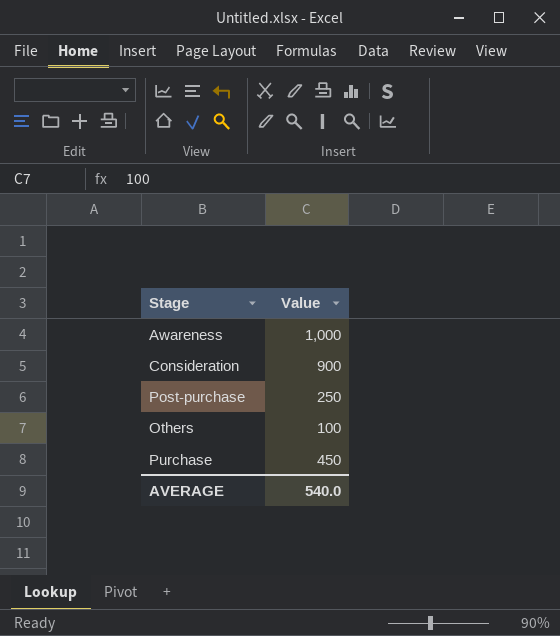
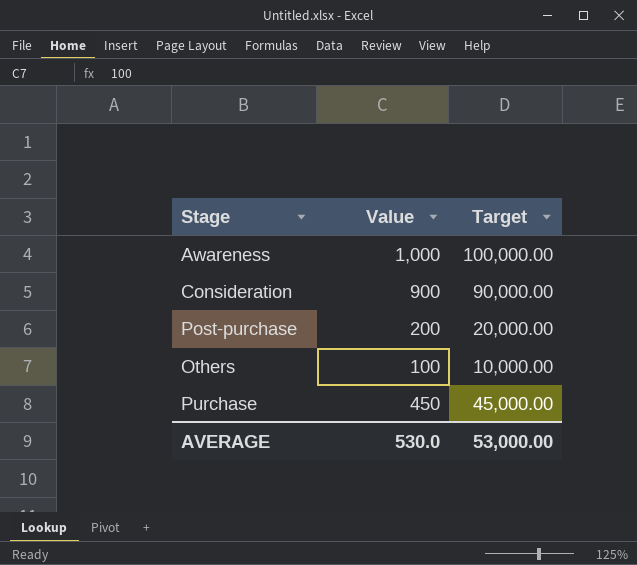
column Target | formula: none -> [Value] * 100
Post-purchase | Value: 250 -> 200
AVERAGE | Value: 540.0 -> 530.0

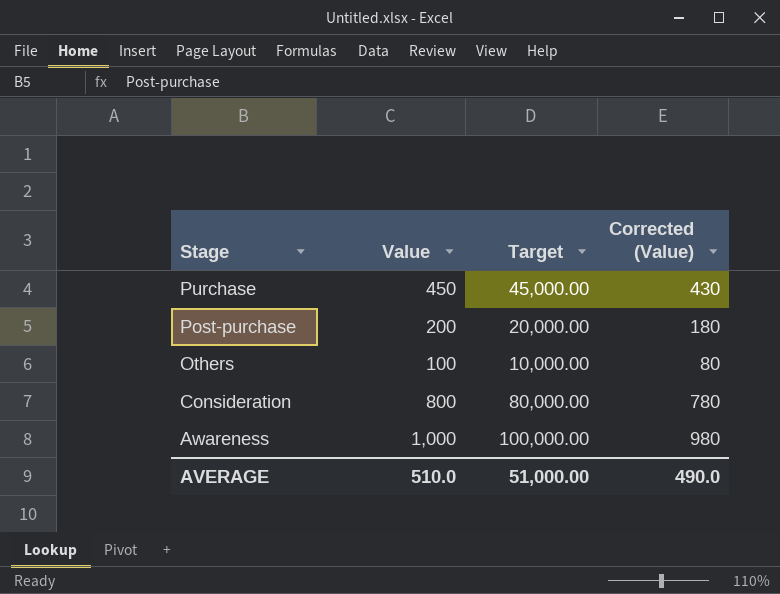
row order: none -> Stage descending
column Corrected (Value) | formula: none -> [Value] - 20
Consideration | Value: 900 -> 800
Consideration | Target: 90,000.00 -> 80,000.00
AVERAGE | Value: 530.0 -> 510.0
AVERAGE | Target: 53,000.00 -> 51,000.00

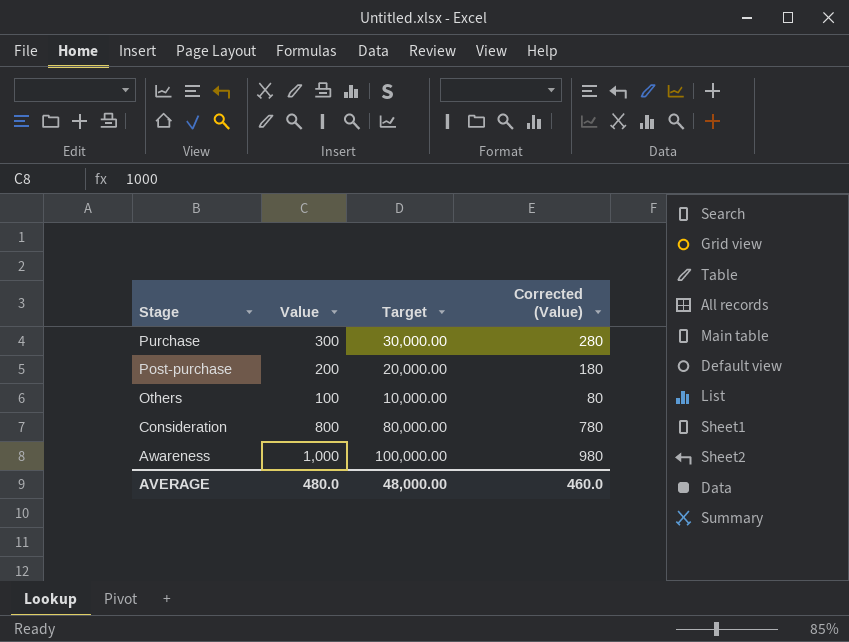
Purchase | Value: 450 -> 300
Purchase | Target: 45,000.00 -> 30,000.00
Purchase | Corrected (Value): 430 -> 280
AVERAGE | Value: 510.0 -> 480.0
AVERAGE | Target: 51,000.00 -> 48,000.00
AVERAGE | Corrected (Value): 490.0 -> 460.0

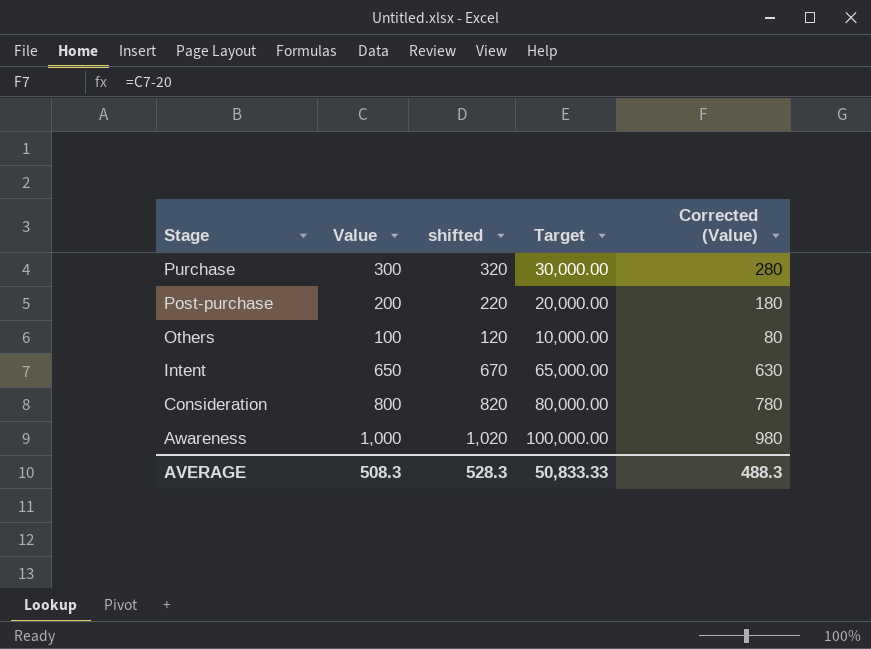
column shifted | formula: none -> [Value] + 20
row Intent: none -> 650 | 670 | 65,000.00 | 630
AVERAGE | Value: 480.0 -> 508.3
AVERAGE | Target: 48,000.00 -> 50,833.33
AVERAGE | Corrected (Value): 460.0 -> 488.3

